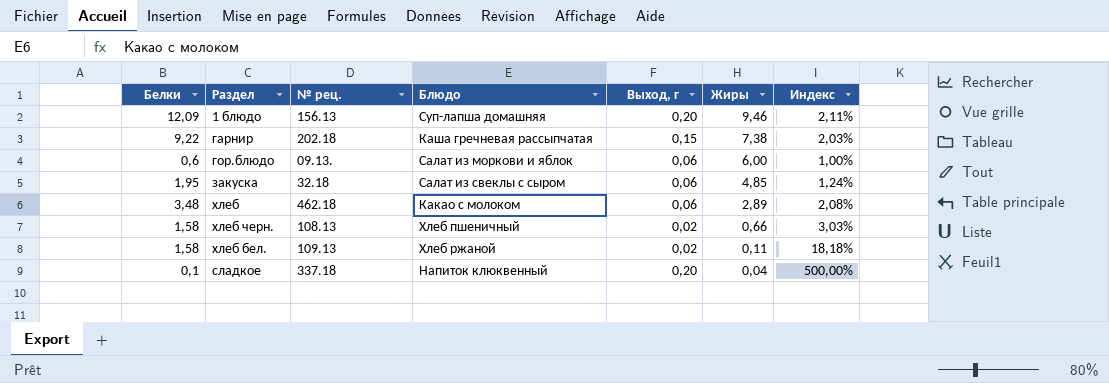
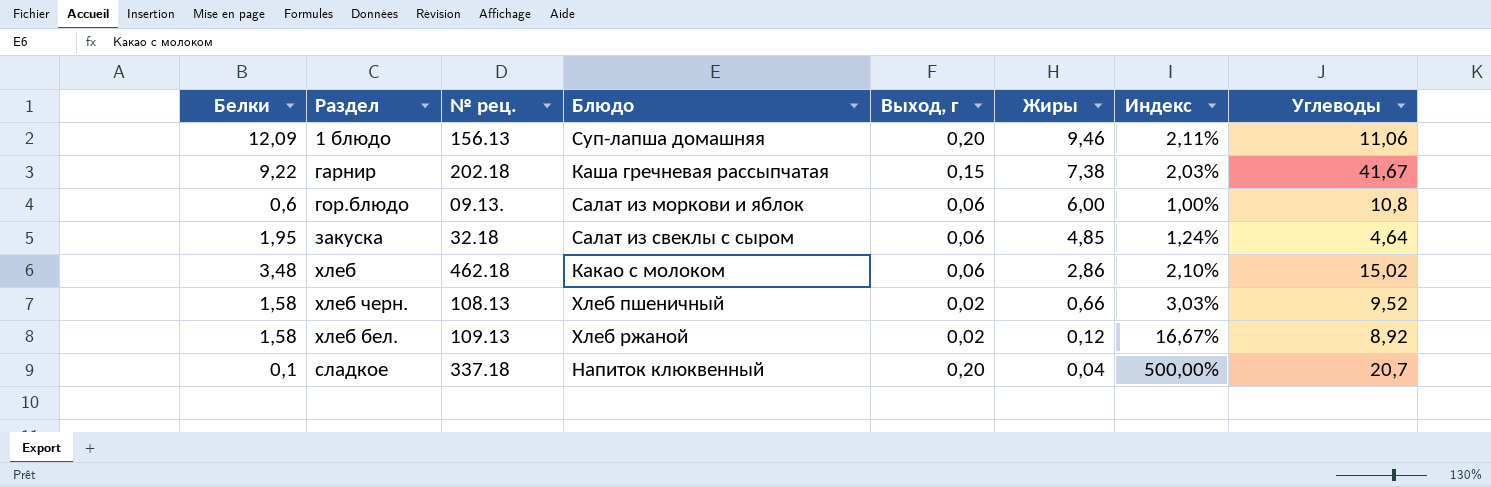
column Углеводы | position: none -> 8
хлеб | Жиры: 2,89 -> 2,86
хлеб | Индекс: 2,08% -> 2,10%
хлеб бел. | Жиры: 0,11 -> 0,12
хлеб бел. | Индекс: 18,18% -> 16,67%

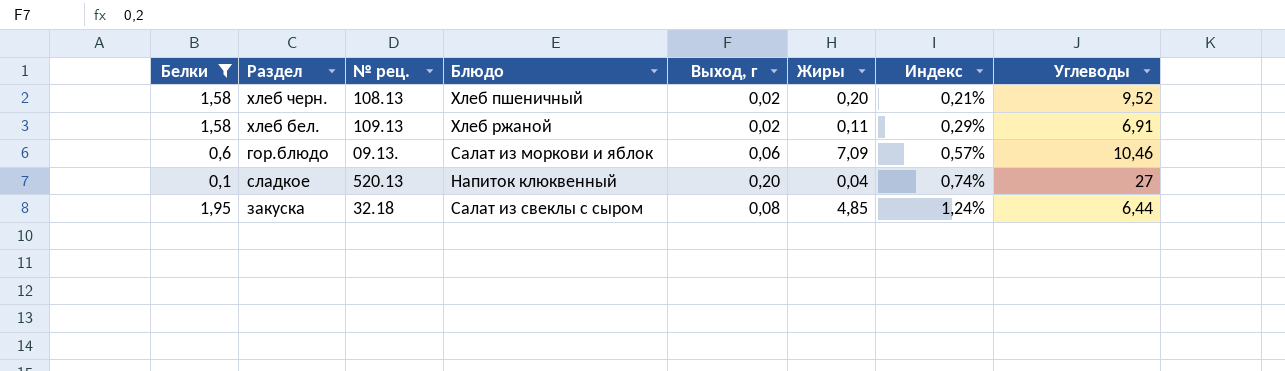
filter: none -> Белки <= 1,95
row order: Жиры descending -> Индекс ascending
column Индекс | formula: [Выход, г] / [Жиры] -> [Выход, г] / [Углеводы]
хлеб черн. | Жиры: 0,66 -> 0,20
хлеб бел. | Жиры: 0,12 -> 0,11
хлеб бел. | Углеводы: 8,92 -> 6,91
гор.блюдо | Жиры: 6,00 -> 7,09
гор.блюдо | Углеводы: 10,8 -> 10,46
сладкое | № рец.: 337.18 -> 520.13
сладкое | Углеводы: 20,7 -> 27
закуска | Выход, г: 0,06 -> 0,08
закуска | Углеводы: 4,64 -> 6,44

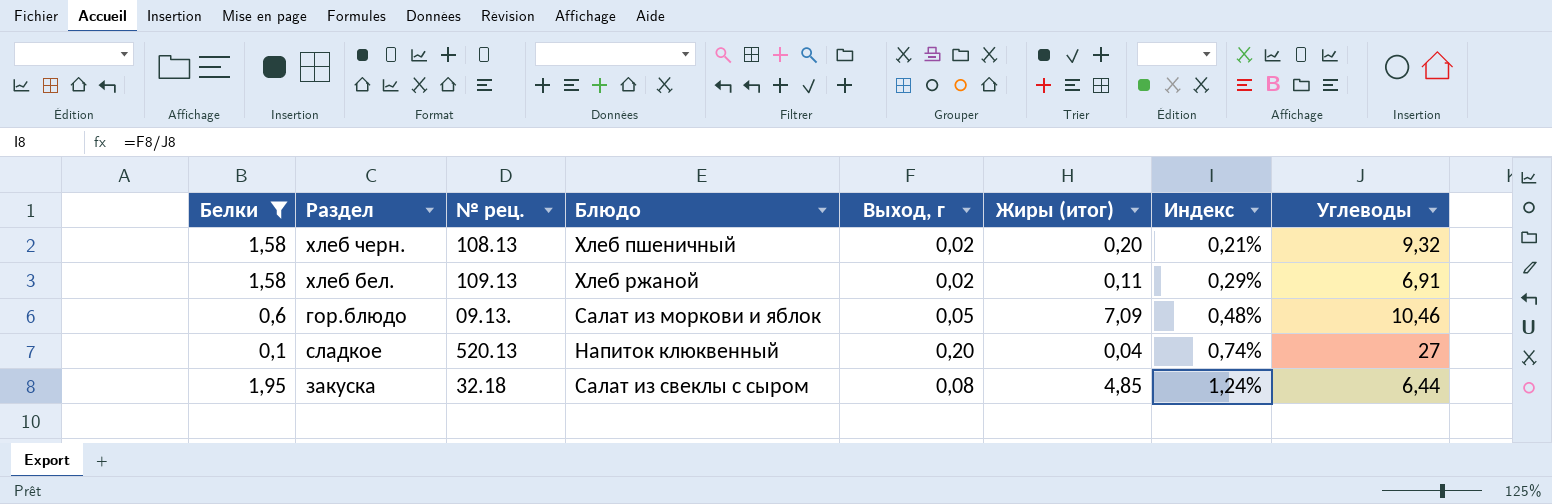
column name: Жиры -> Жиры (итог)
хлеб черн. | Углеводы: 9,52 -> 9,32
гор.блюдо | Выход, г: 0,06 -> 0,05
гор.блюдо | Индекс: 0,57% -> 0,48%

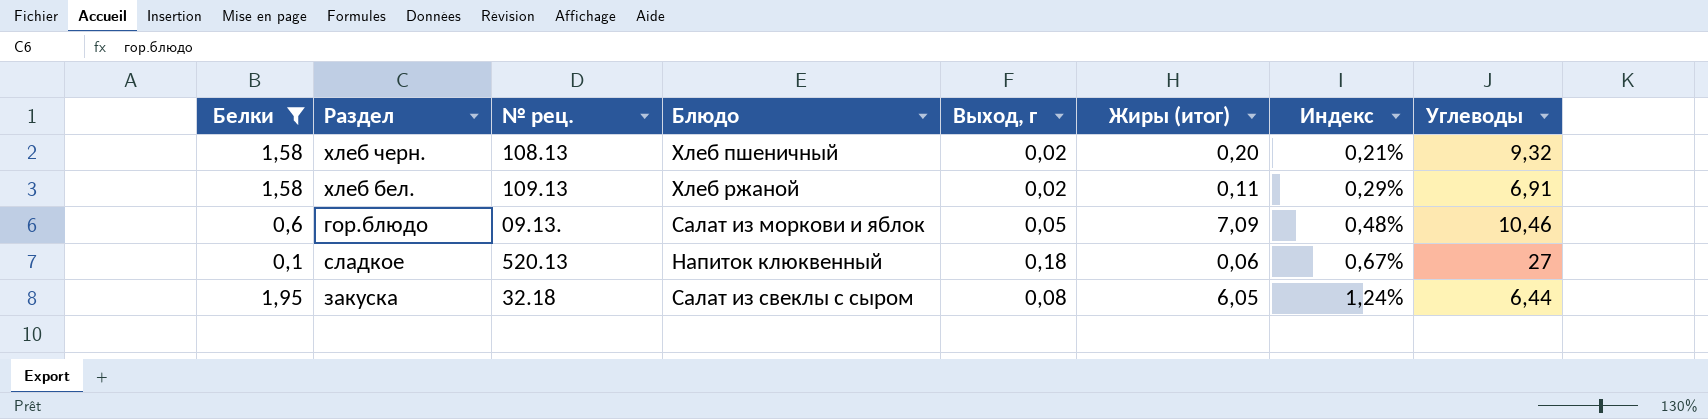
сладкое | Выход, г: 0,20 -> 0,18
сладкое | Жиры (итог): 0,04 -> 0,06
сладкое | Индекс: 0,74% -> 0,67%
закуска | Жиры (итог): 4,85 -> 6,05

